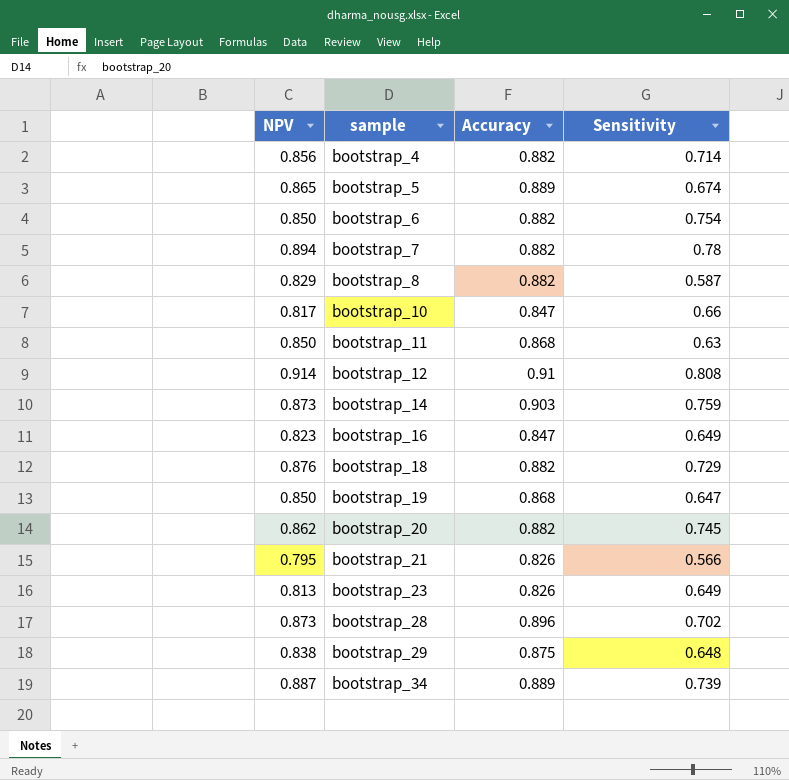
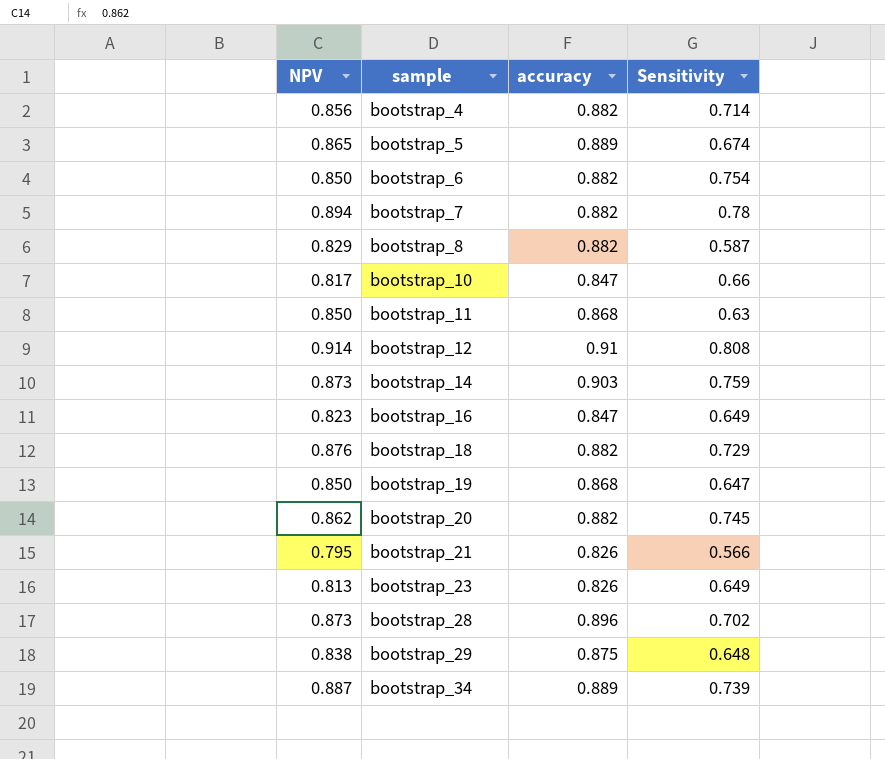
column name: Accuracy -> accuracy

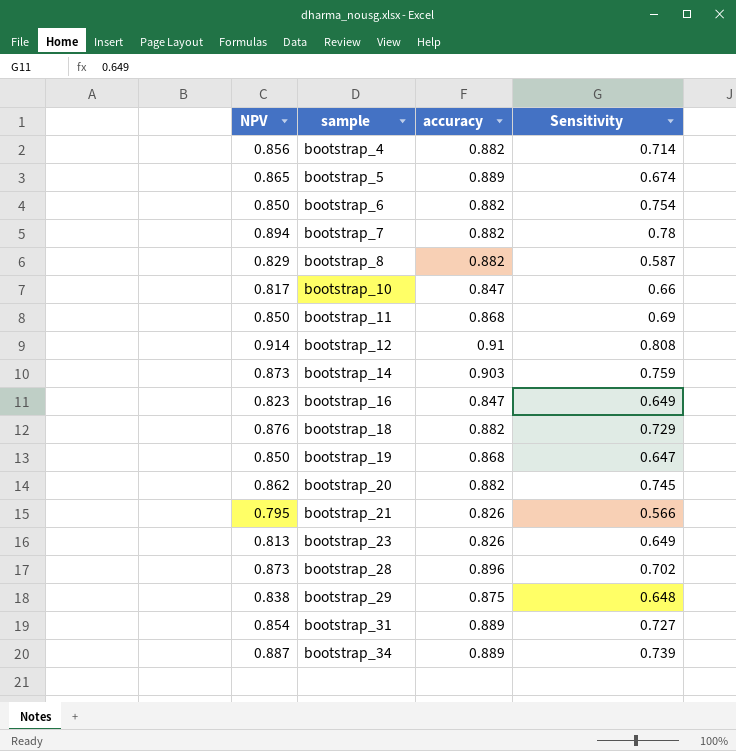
bootstrap_11 | Sensitivity: 0.63 -> 0.69
row bootstrap_31: none -> 0.854 | 0.889 | 0.727

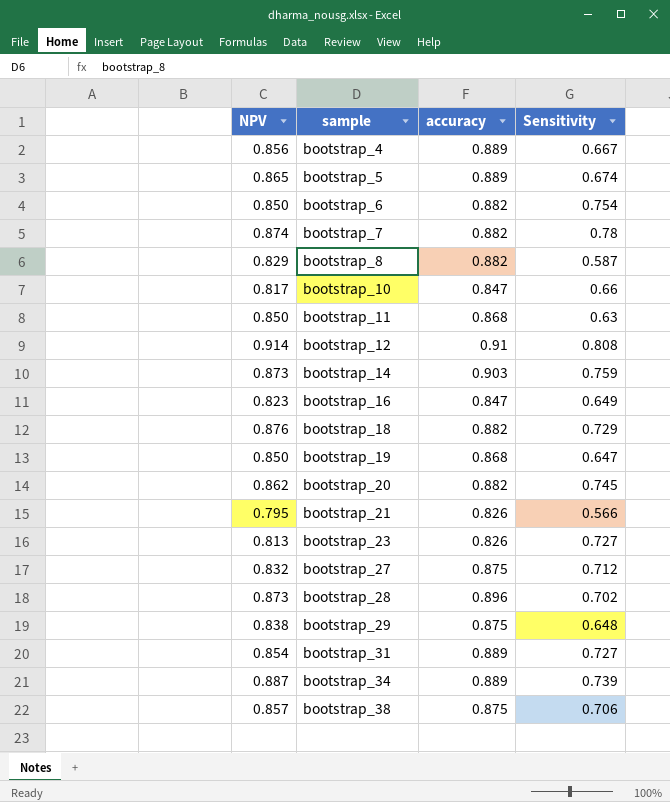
bootstrap_4 | accuracy: 0.882 -> 0.889
bootstrap_4 | Sensitivity: 0.714 -> 0.667
bootstrap_7 | NPV: 0.894 -> 0.874
bootstrap_11 | Sensitivity: 0.69 -> 0.63
bootstrap_23 | Sensitivity: 0.649 -> 0.727
row bootstrap_27: none -> 0.832 | 0.875 | 0.712
row bootstrap_38: none -> 0.857 | 0.875 | 0.706

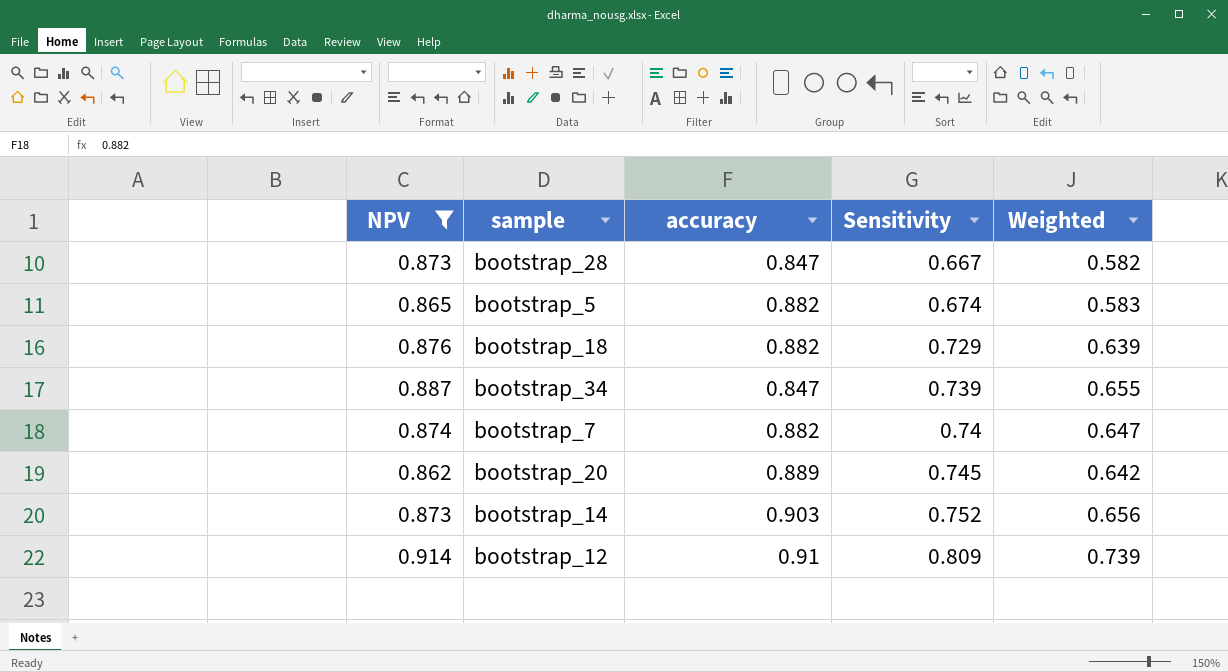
filter: none -> NPV >= 0.862
row order: sample ascending -> Sensitivity ascending
column Weighted | formula: none -> [NPV] * [Sensitivity]
bootstrap_28 | accuracy: 0.896 -> 0.847
bootstrap_28 | Sensitivity: 0.702 -> 0.667
bootstrap_5 | accuracy: 0.889 -> 0.882
bootstrap_34 | accuracy: 0.889 -> 0.847
bootstrap_7 | Sensitivity: 0.78 -> 0.74
bootstrap_20 | accuracy: 0.882 -> 0.889
bootstrap_14 | Sensitivity: 0.759 -> 0.752
bootstrap_12 | Sensitivity: 0.808 -> 0.809

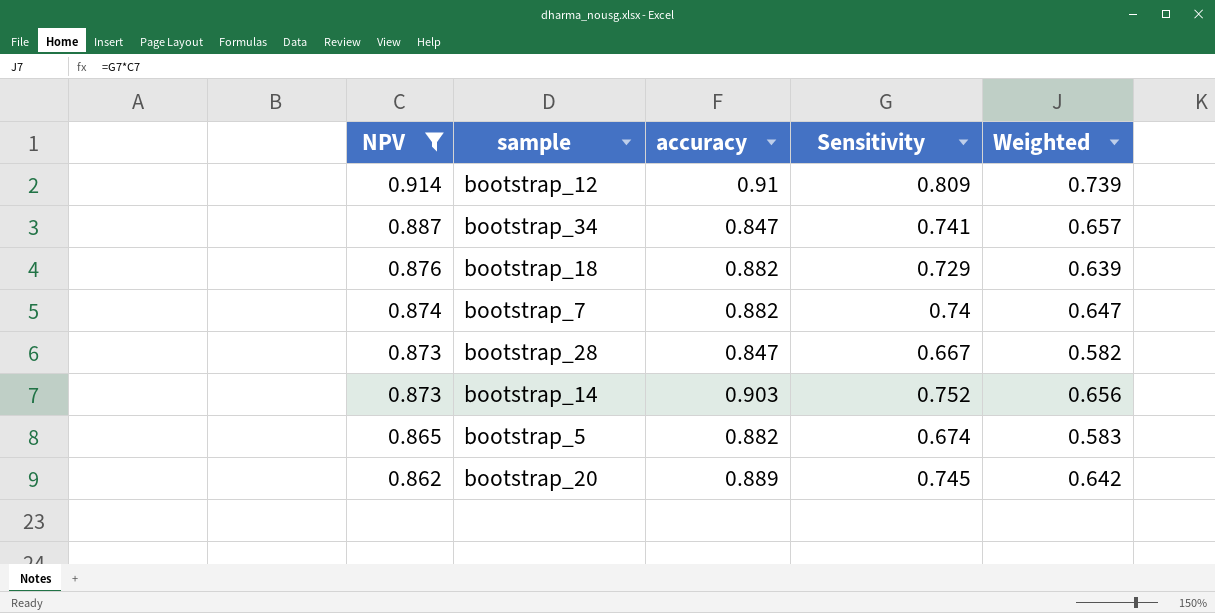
row order: Sensitivity ascending -> NPV descending
bootstrap_34 | Sensitivity: 0.739 -> 0.741
bootstrap_34 | Weighted: 0.655 -> 0.657

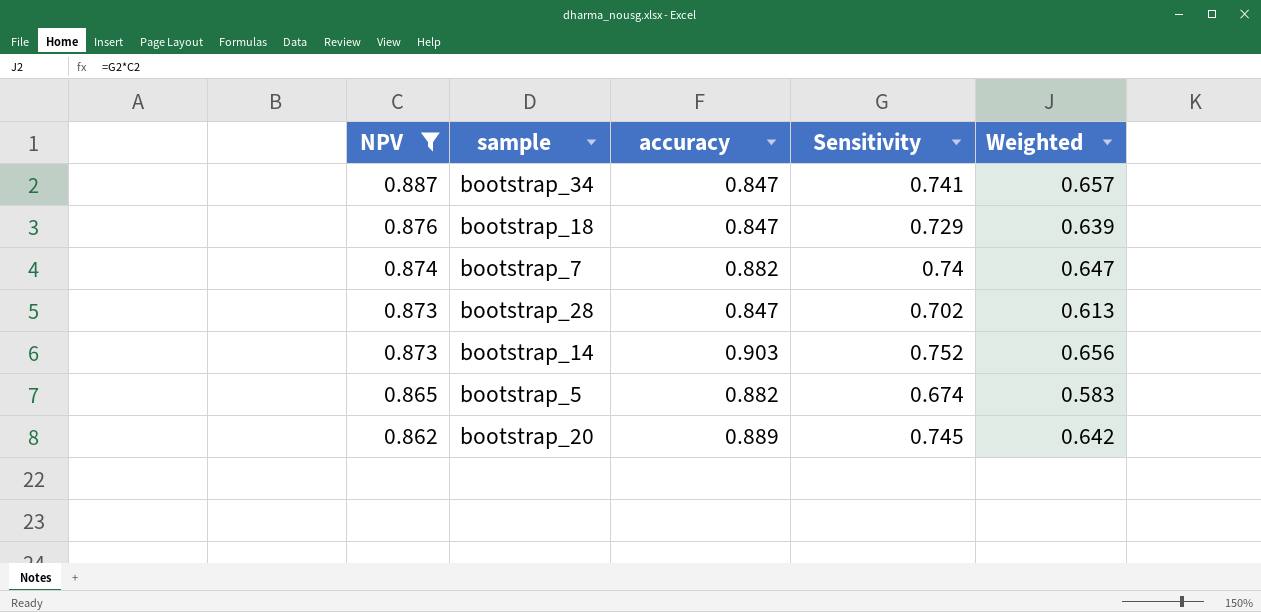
row bootstrap_12: 0.914 | 0.91 | 0.809 | 0.739 -> none
bootstrap_18 | accuracy: 0.882 -> 0.847
bootstrap_28 | Sensitivity: 0.667 -> 0.702
bootstrap_28 | Weighted: 0.582 -> 0.613

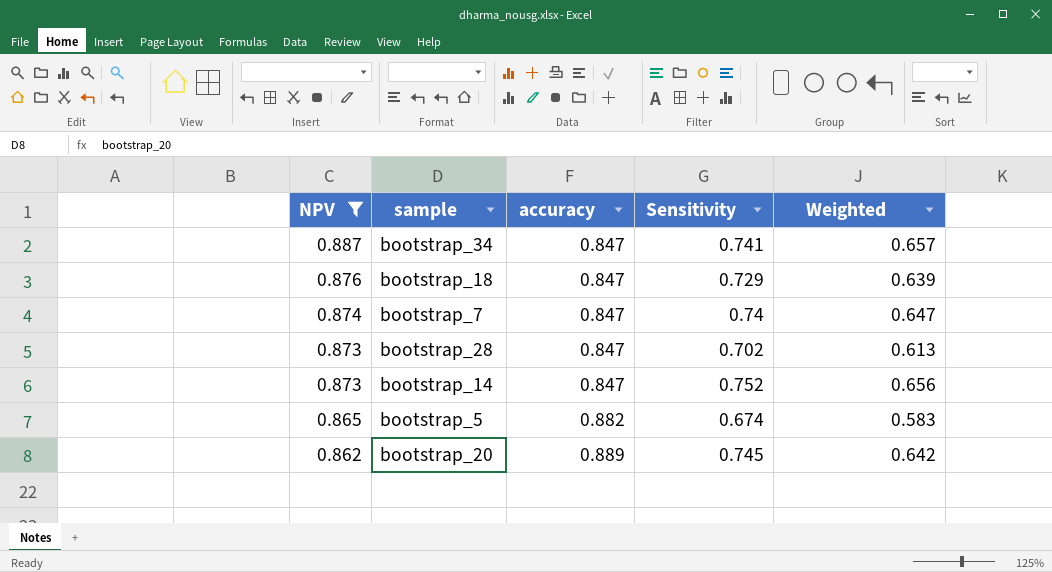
bootstrap_7 | accuracy: 0.882 -> 0.847
bootstrap_14 | accuracy: 0.903 -> 0.847

